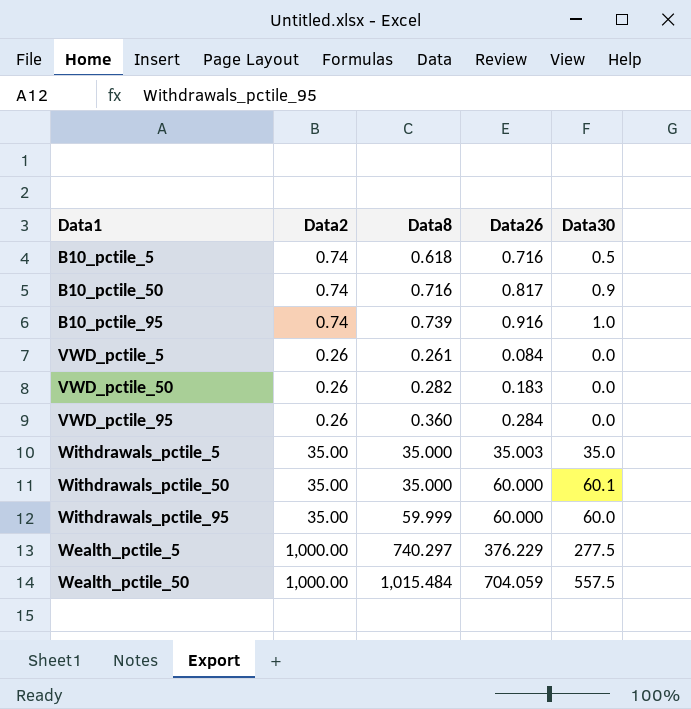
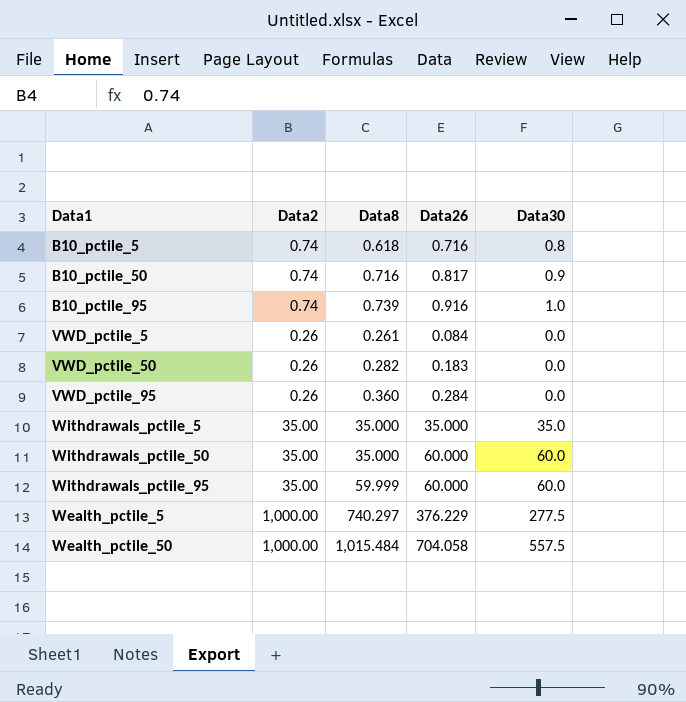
B10_pctile_5 | Data30: 0.5 -> 0.8
Withdrawals_pctile_5 | Data26: 35.003 -> 35.000
Withdrawals_pctile_50 | Data30: 60.1 -> 60.0
Wealth_pctile_50 | Data26: 704.059 -> 704.058

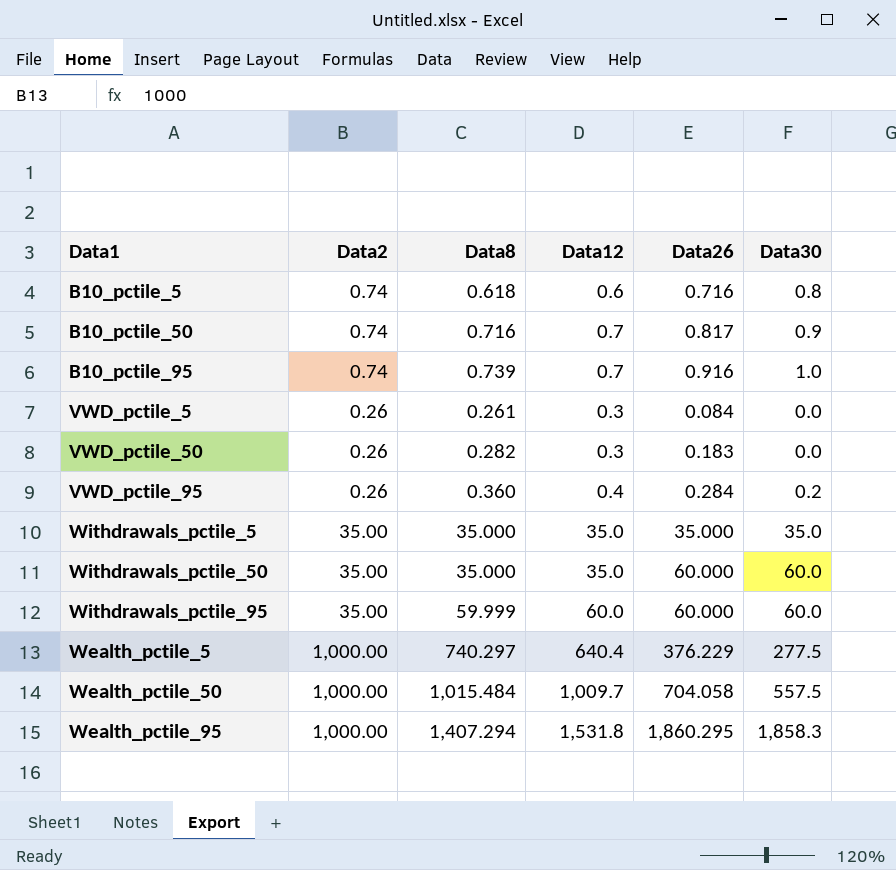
column Data12 | position: none -> 4
VWD_pctile_95 | Data30: 0.0 -> 0.2
row Wealth_pctile_95: none -> 1,000.00 | 1,407.294 | 1,531.8 | 1,860.295 | 1,858.3

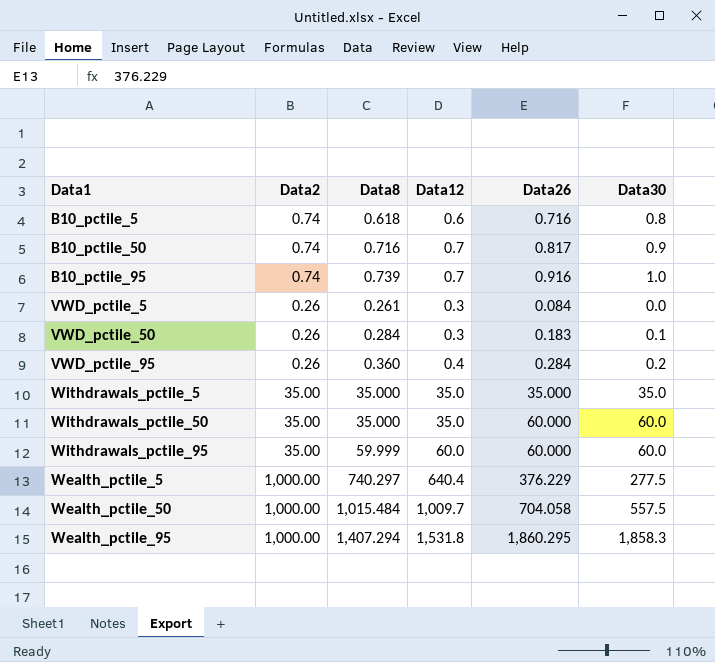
VWD_pctile_50 | Data8: 0.282 -> 0.284
VWD_pctile_50 | Data30: 0.0 -> 0.1

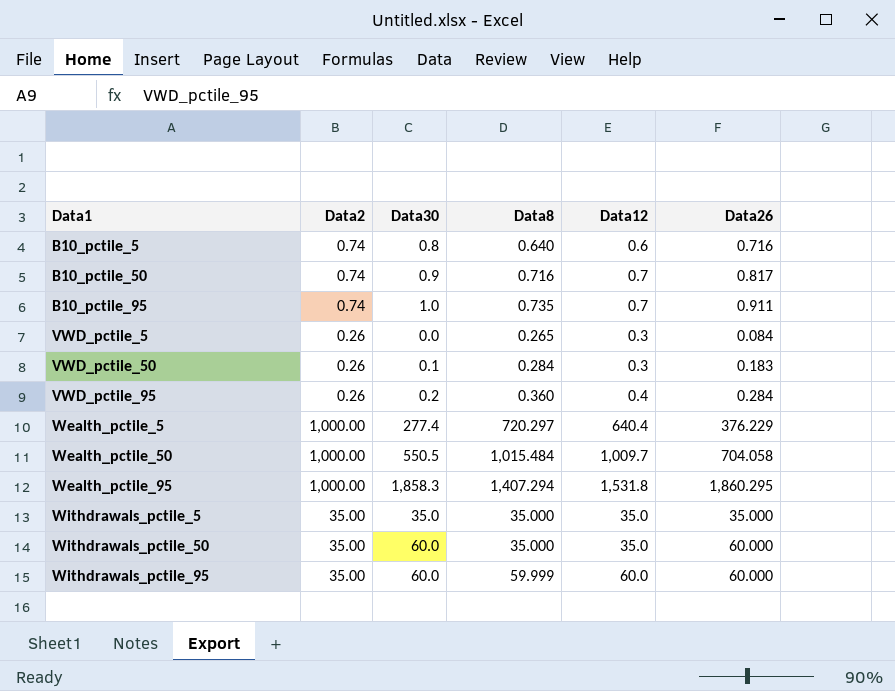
row order: none -> Data1 ascending
column Data30 | position: 6 -> 3
B10_pctile_5 | Data8: 0.618 -> 0.640
B10_pctile_95 | Data8: 0.739 -> 0.735
B10_pctile_95 | Data26: 0.916 -> 0.911
VWD_pctile_5 | Data8: 0.261 -> 0.265
Wealth_pctile_5 | Data30: 277.5 -> 277.4
Wealth_pctile_5 | Data8: 740.297 -> 720.297
Wealth_pctile_50 | Data30: 557.5 -> 550.5

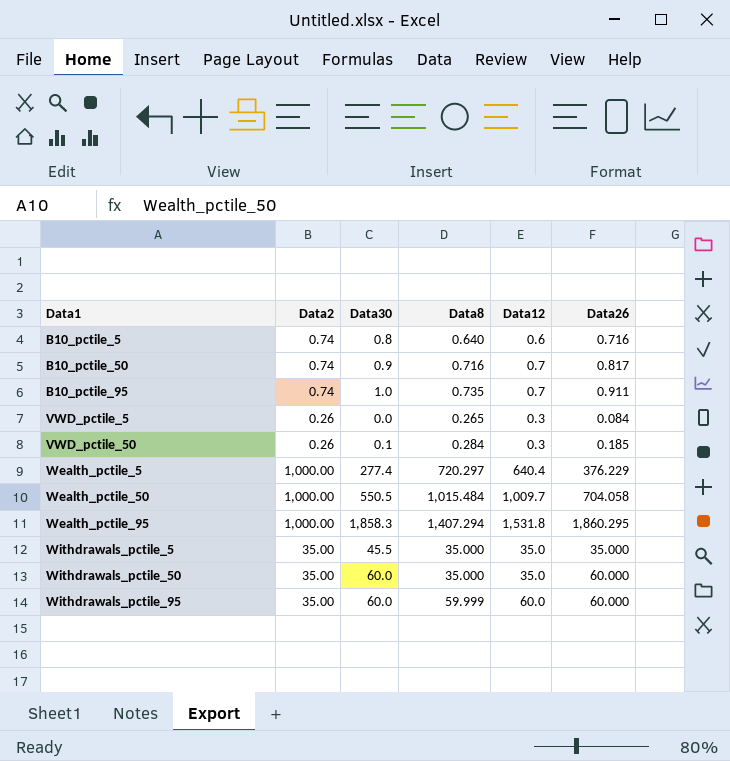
row VWD_pctile_95: 0.26 | 0.2 | 0.360 | 0.4 | 0.284 -> none
VWD_pctile_50 | Data26: 0.183 -> 0.185
Withdrawals_pctile_5 | Data30: 35.0 -> 45.5

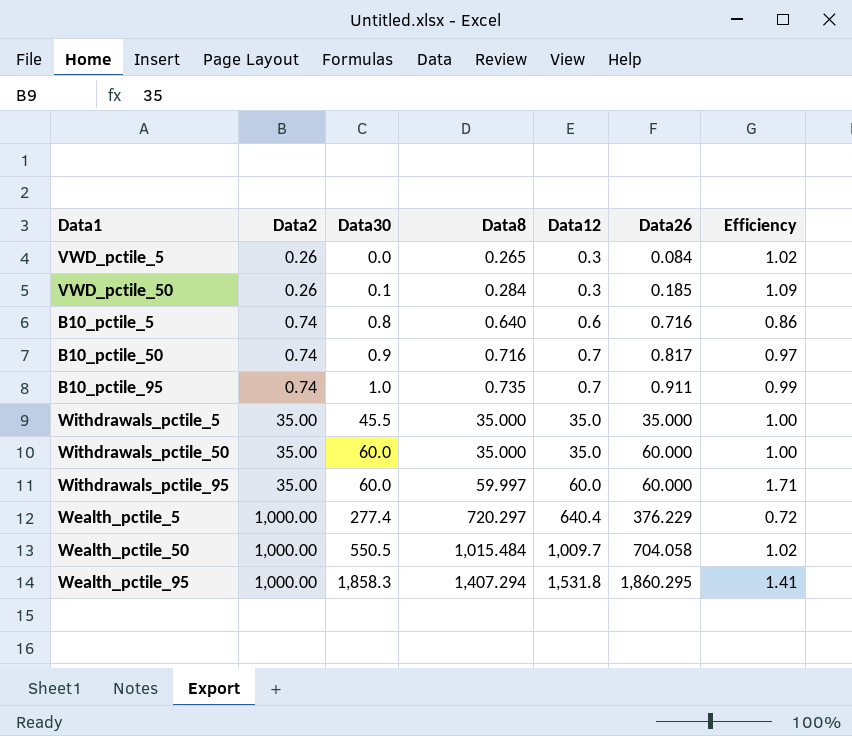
row order: Data1 ascending -> Data2 ascending
column Efficiency | formula: none -> [Data8] / [Data2]
Withdrawals_pctile_95 | Data8: 59.999 -> 59.997

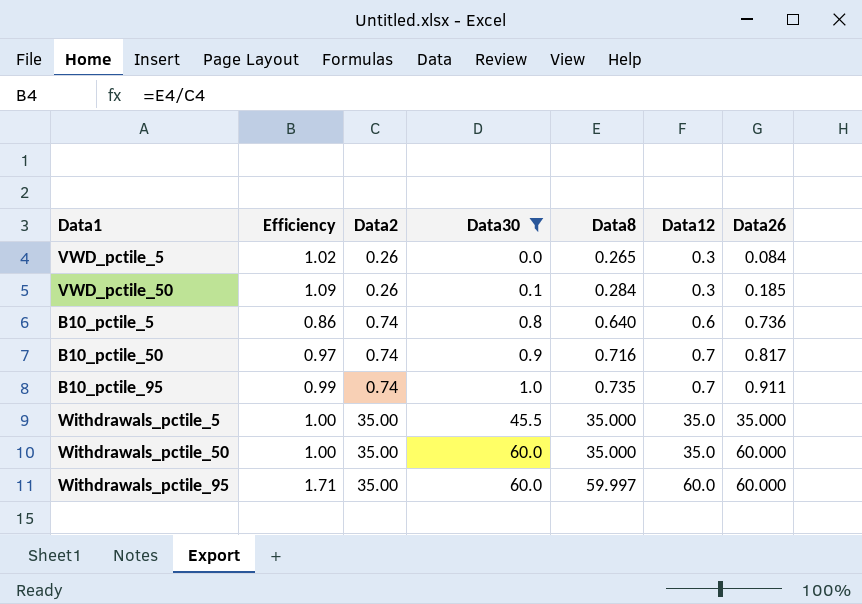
filter: none -> Data30 <= 60.0
column Efficiency | position: 7 -> 2
B10_pctile_5 | Data26: 0.716 -> 0.736

